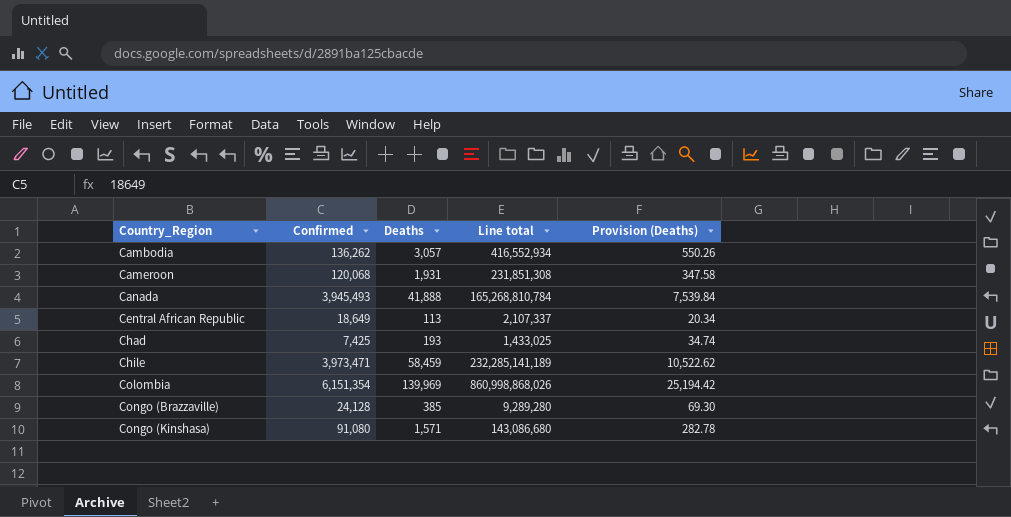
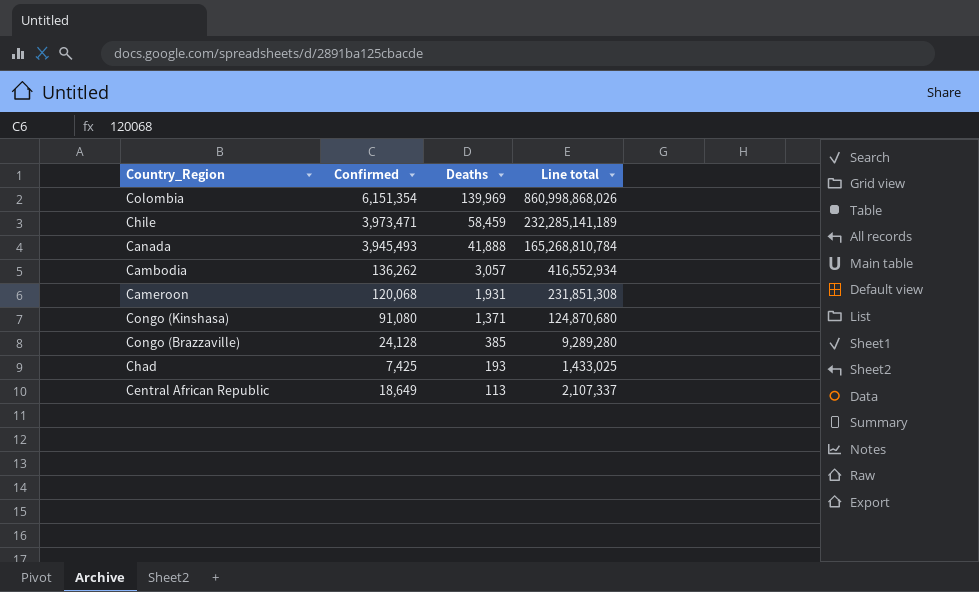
row order: Country_Region ascending -> Deaths descending
column Provision (Deaths) | formula: [Deaths] * 0.18 -> none
Congo (Kinshasa) | Deaths: 1,571 -> 1,371
Congo (Kinshasa) | Line total: 143,086,680 -> 124,870,680

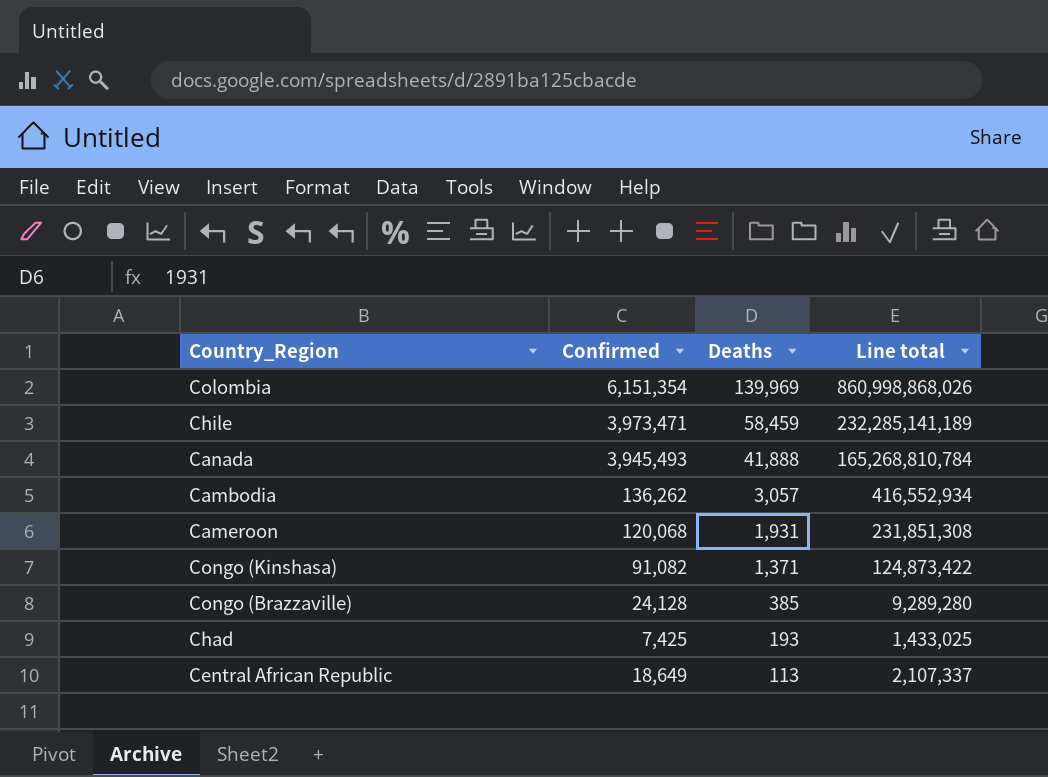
Congo (Kinshasa) | Confirmed: 91,080 -> 91,082
Congo (Kinshasa) | Line total: 124,870,680 -> 124,873,422

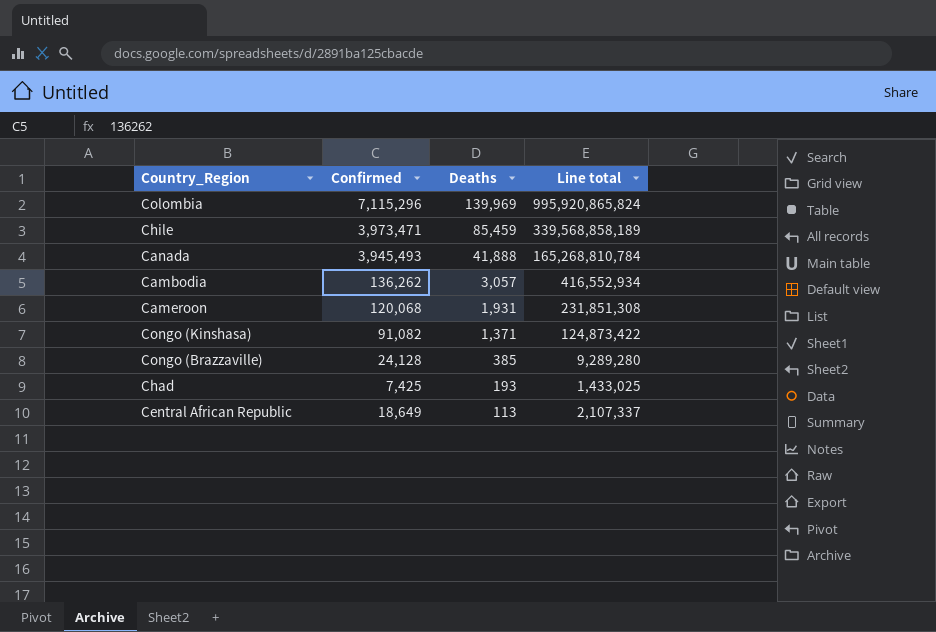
Colombia | Confirmed: 6,151,354 -> 7,115,296
Colombia | Line total: 860,998,868,026 -> 995,920,865,824
Chile | Deaths: 58,459 -> 85,459
Chile | Line total: 232,285,141,189 -> 339,568,858,189

